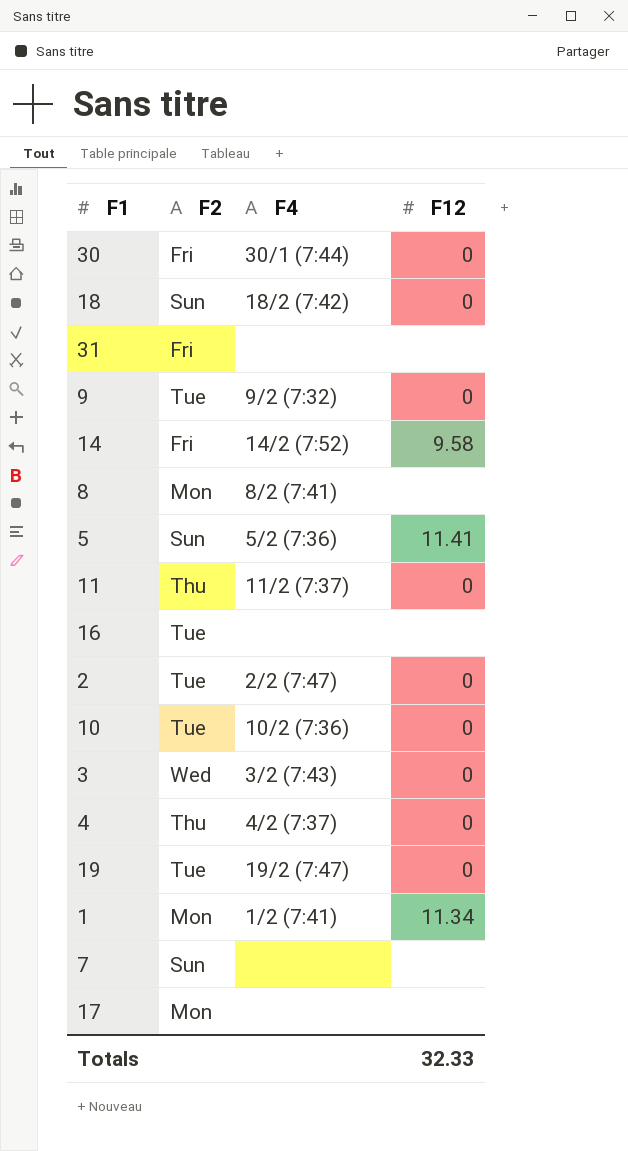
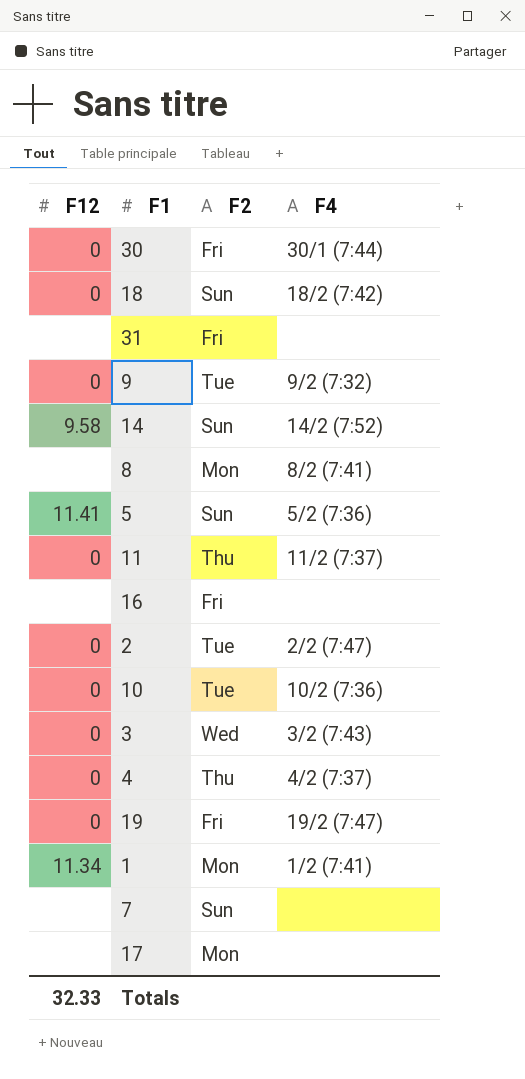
column F12 | position: 4 -> 1
14 | F2: Fri -> Sun
16 | F2: Tue -> Fri
19 | F2: Tue -> Fri

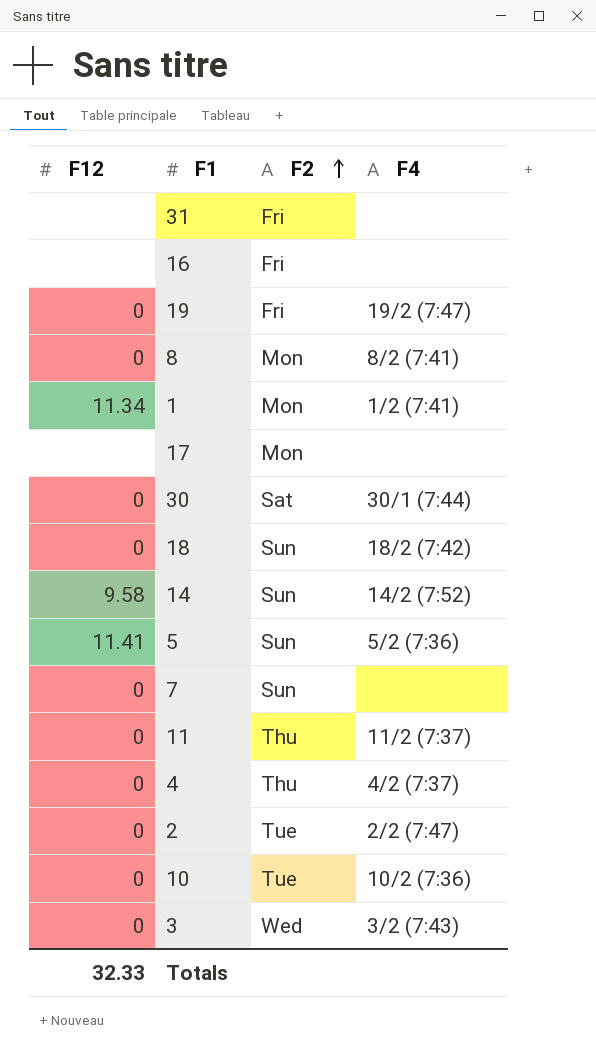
row order: none -> F2 ascending
row 9: 0 | Tue | 9/2 (7:32) -> none
8 | F12: none -> 0
30 | F2: Fri -> Sat
7 | F12: none -> 0

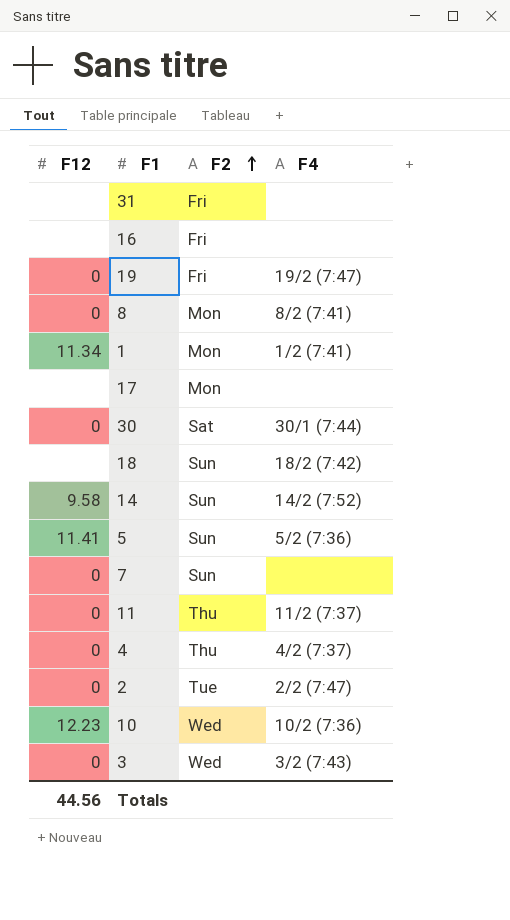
18 | F12: 0 -> none
10 | F12: 0 -> 12.23
10 | F2: Tue -> Wed
Totals | F12: 32.33 -> 44.56

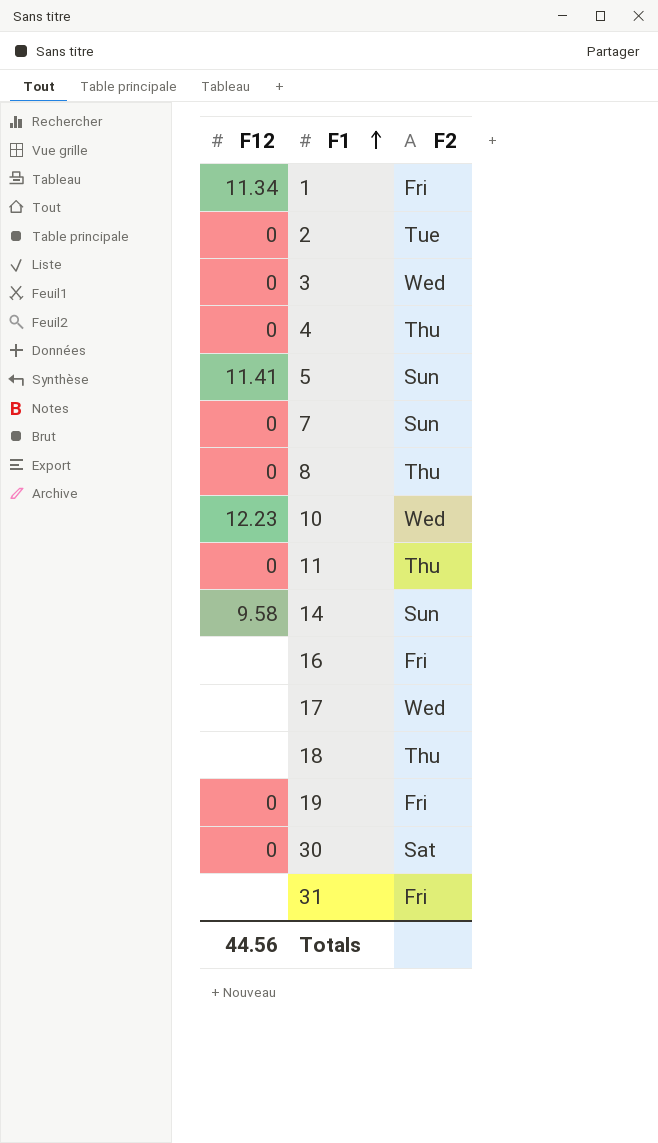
row order: F2 ascending -> F1 ascending
column F4 | position: 4 -> none
1 | F2: Mon -> Fri
8 | F2: Mon -> Thu
17 | F2: Mon -> Wed
18 | F2: Sun -> Thu

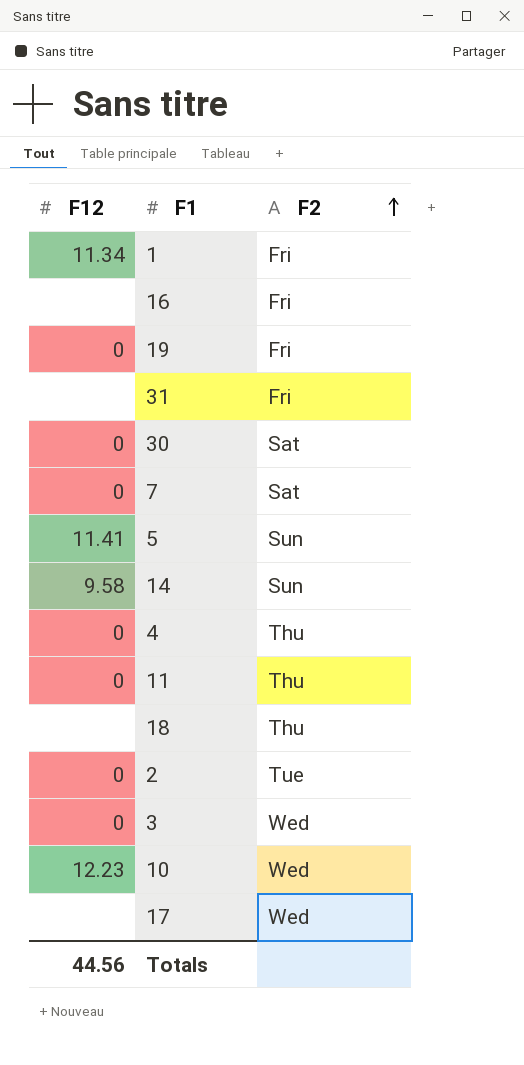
row order: F1 ascending -> F2 ascending
row 8: 0 | Thu -> none
7 | F2: Sun -> Sat

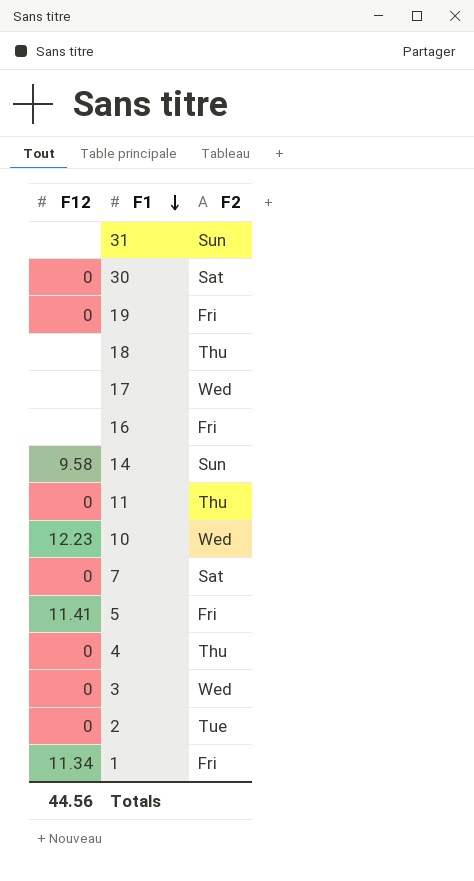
row order: F2 ascending -> F1 descending
31 | F2: Fri -> Sun
5 | F2: Sun -> Fri

